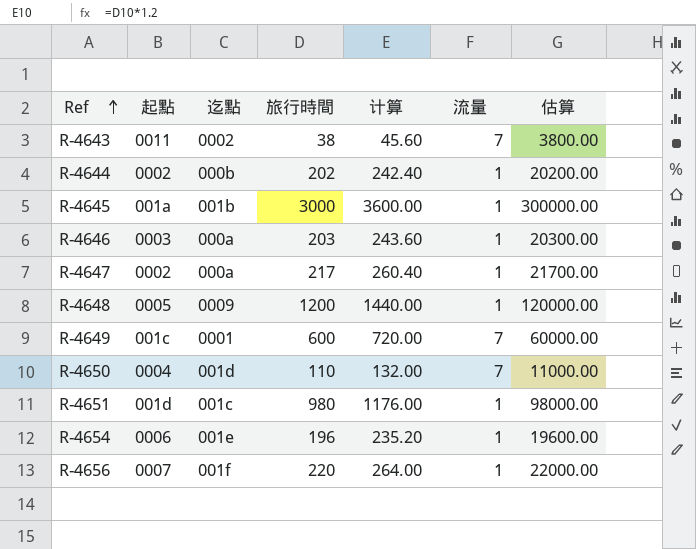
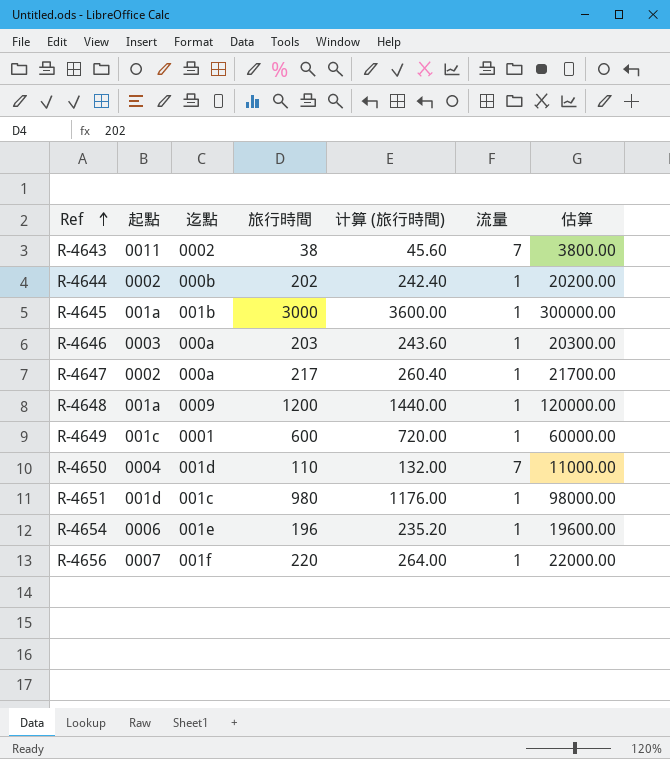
column name: 计算 -> 计算 (旅行時間)
R-4648 | 起點: 0005 -> 001a
R-4649 | 流量: 7 -> 1

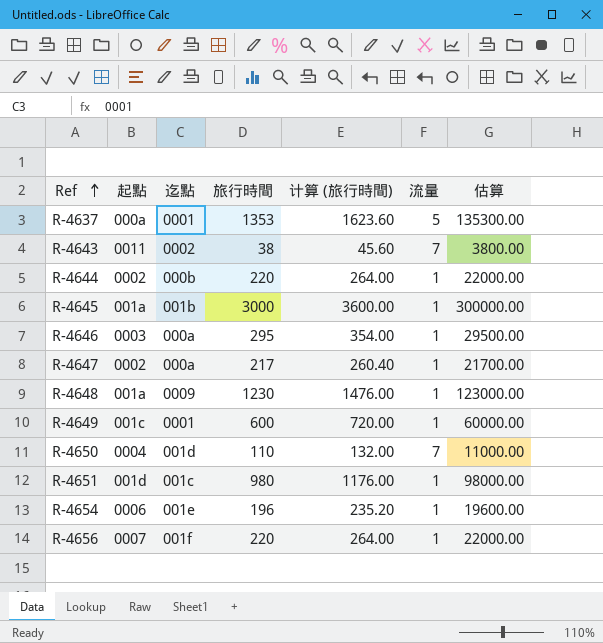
row R-4637: none -> 000a | 0001 | 1353 | 1623.60 | 5 | 135300.00
R-4644 | 旅行時間: 202 -> 220
R-4644 | 计算 (旅行時間): 242.40 -> 264.00
R-4644 | 估算: 20200.00 -> 22000.00
R-4646 | 旅行時間: 203 -> 295
R-4646 | 计算 (旅行時間): 243.60 -> 354.00
R-4646 | 估算: 20300.00 -> 29500.00
R-4648 | 旅行時間: 1200 -> 1230
R-4648 | 计算 (旅行時間): 1440.00 -> 1476.00
R-4648 | 估算: 120000.00 -> 123000.00

